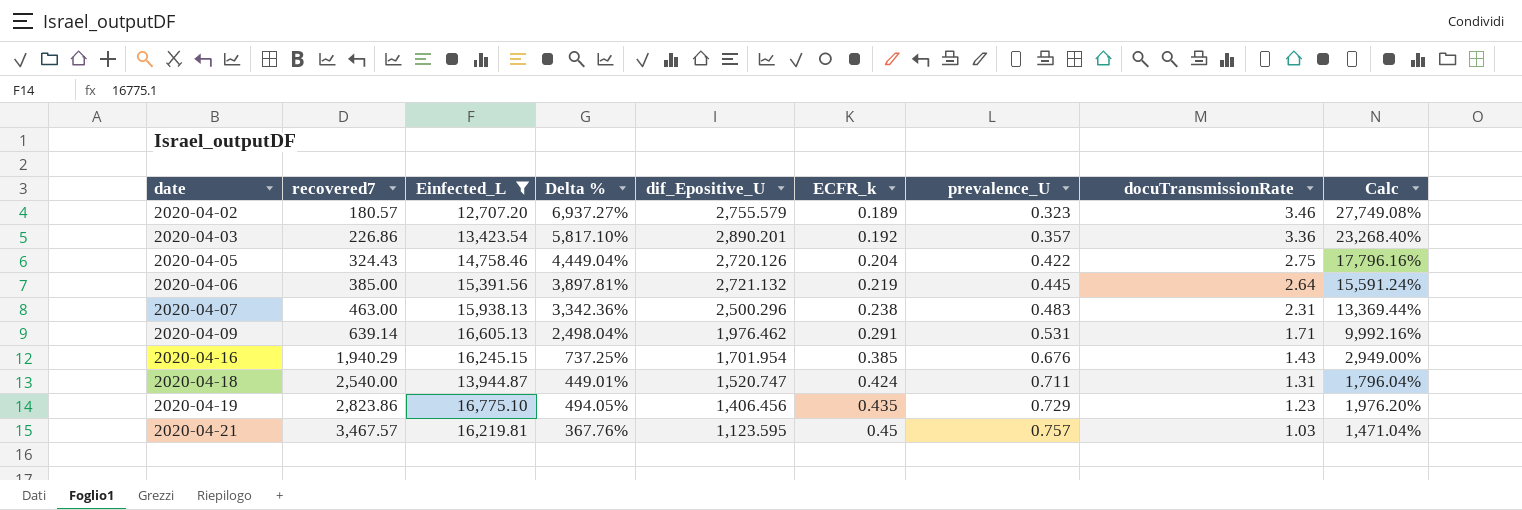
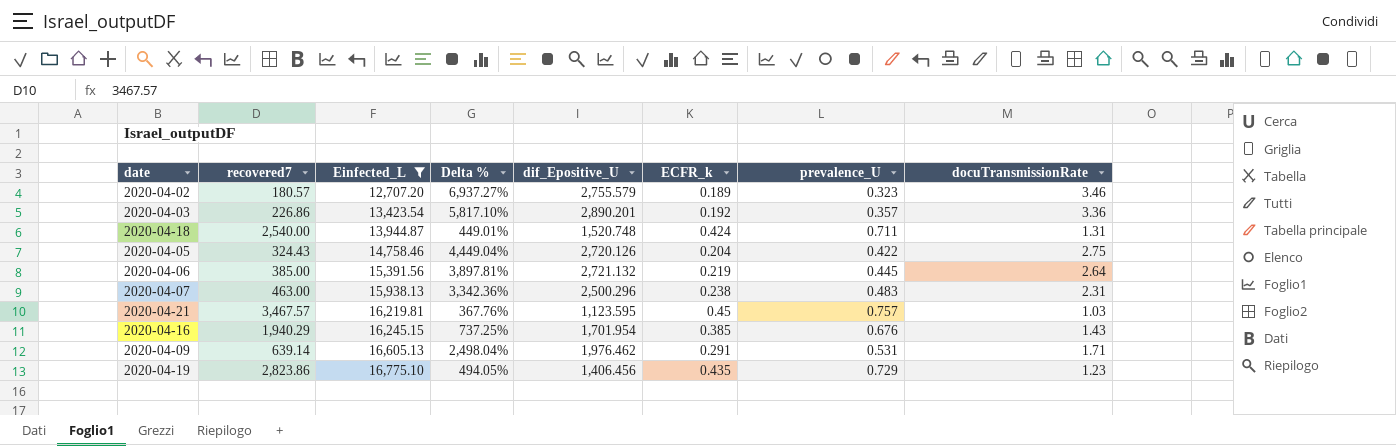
row order: date ascending -> Einfected_L ascending
column Calc | formula: [Delta %] * 4 -> none
2020-04-18 | dif_Epositive_U: 1,520.747 -> 1,520.748

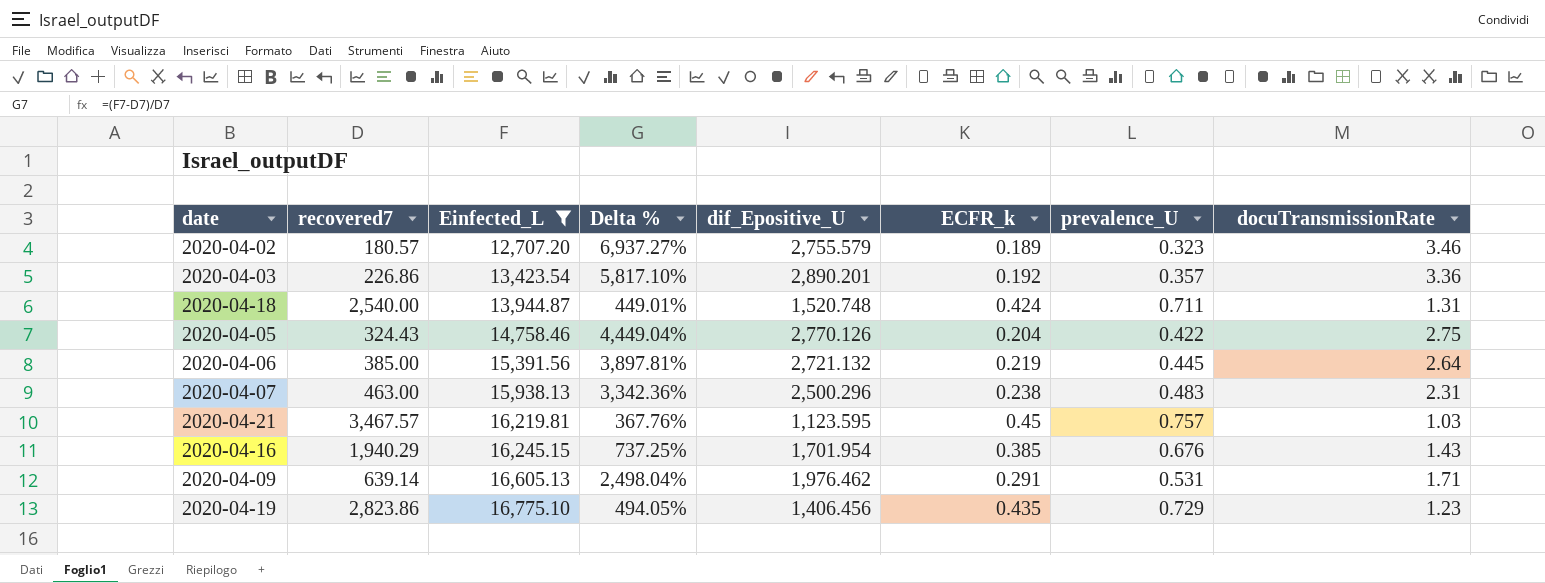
2020-04-05 | dif_Epositive_U: 2,720.126 -> 2,770.126

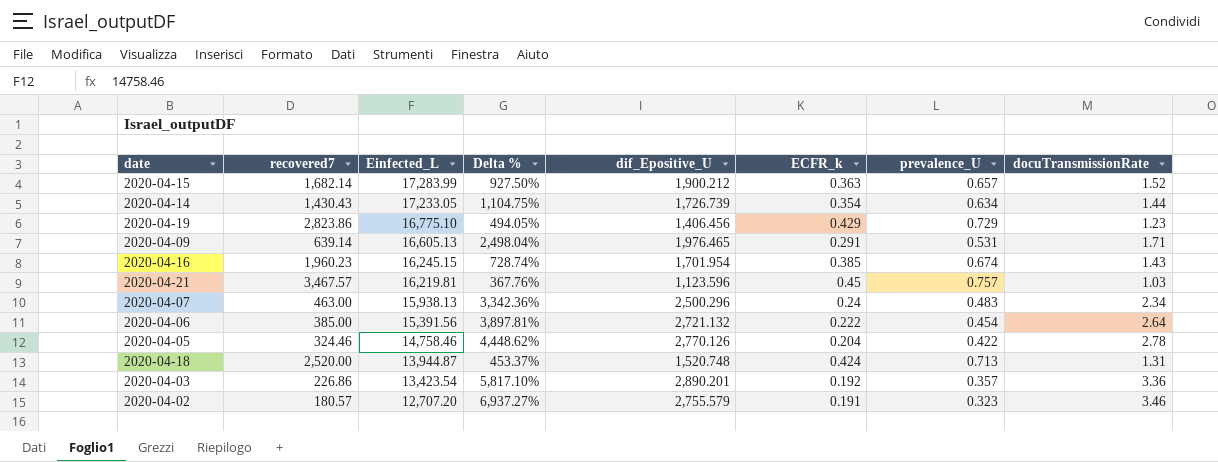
filter: Einfected_L <= 16,775.10 -> none
row order: Einfected_L ascending -> Einfected_L descending
2020-04-19 | ECFR_k: 0.435 -> 0.429
2020-04-09 | dif_Epositive_U: 1,976.462 -> 1,976.465
2020-04-16 | recovered7: 1,940.29 -> 1,960.23
2020-04-16 | Delta %: 737.25% -> 728.74%
2020-04-16 | prevalence_U: 0.676 -> 0.674
2020-04-21 | dif_Epositive_U: 1,123.595 -> 1,123.596
2020-04-07 | ECFR_k: 0.238 -> 0.24
2020-04-07 | docuTransmissionRate: 2.31 -> 2.34
2020-04-06 | ECFR_k: 0.219 -> 0.222
2020-04-06 | prevalence_U: 0.445 -> 0.454
2020-04-05 | recovered7: 324.43 -> 324.46
2020-04-05 | Delta %: 4,449.04% -> 4,448.62%
2020-04-05 | docuTransmissionRate: 2.75 -> 2.78
2020-04-18 | recovered7: 2,540.00 -> 2,520.00
2020-04-18 | Delta %: 449.01% -> 453.37%
2020-04-18 | prevalence_U: 0.711 -> 0.713
2020-04-02 | ECFR_k: 0.189 -> 0.191

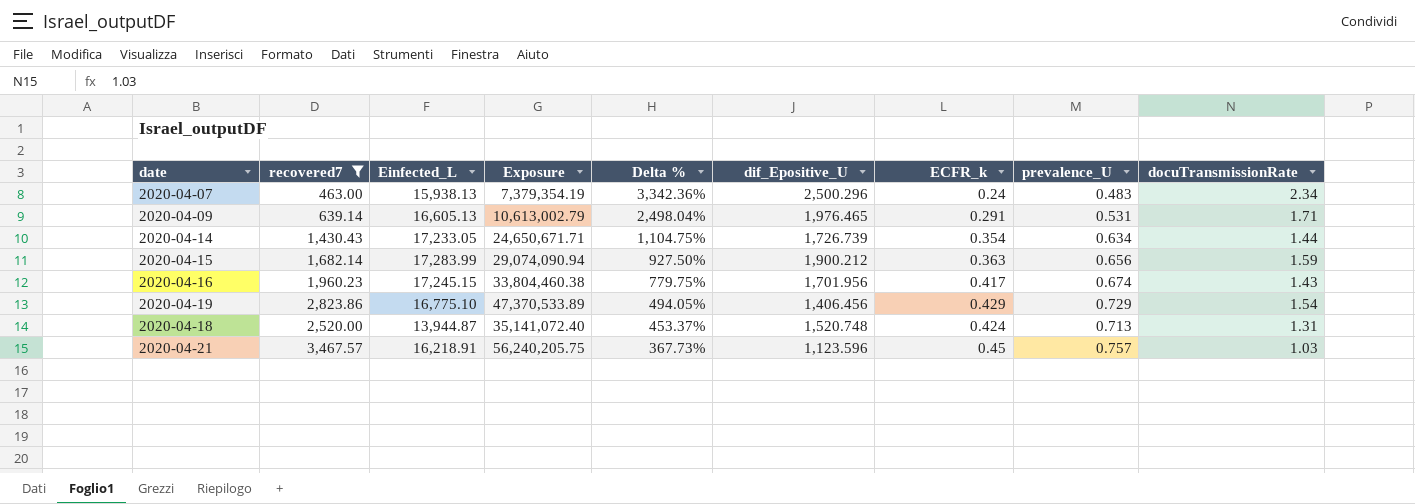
filter: none -> recovered7 >= 463.00
row order: Einfected_L descending -> Delta % descending
column Exposure | formula: none -> [recovered7] * [Einfected_L]
2020-04-15 | prevalence_U: 0.657 -> 0.656
2020-04-15 | docuTransmissionRate: 1.52 -> 1.59
2020-04-16 | Einfected_L: 16,245.15 -> 17,245.15
2020-04-16 | Delta %: 728.74% -> 779.75%
2020-04-16 | dif_Epositive_U: 1,701.954 -> 1,701.956
2020-04-16 | ECFR_k: 0.385 -> 0.417
2020-04-19 | docuTransmissionRate: 1.23 -> 1.54
2020-04-21 | Einfected_L: 16,219.81 -> 16,218.91
2020-04-21 | Delta %: 367.76% -> 367.73%

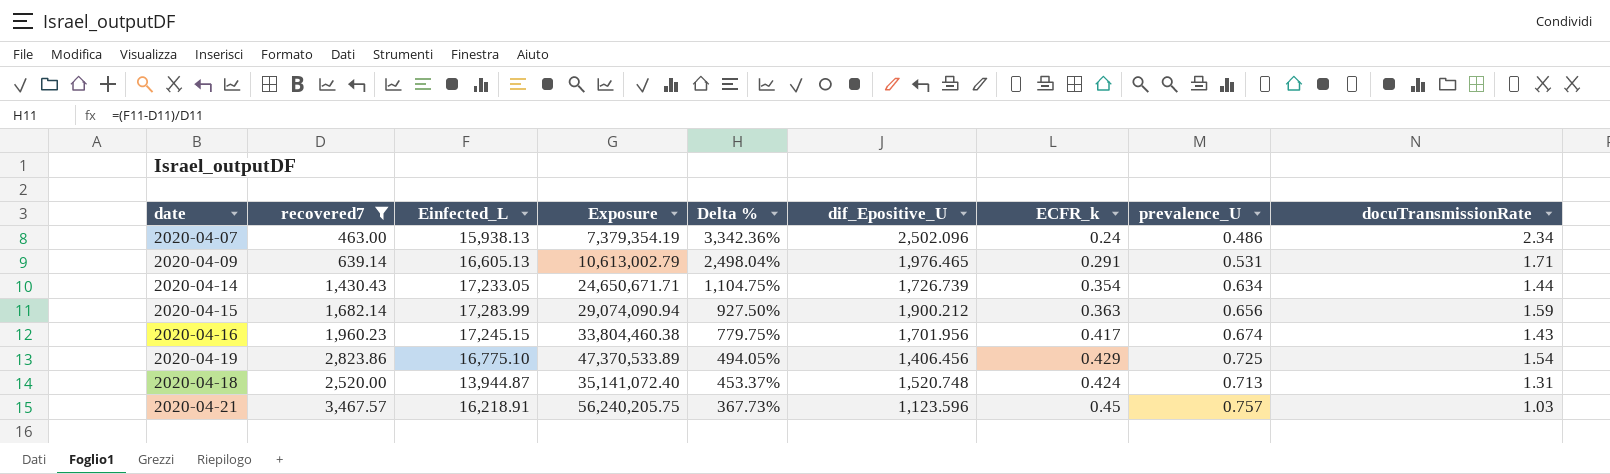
2020-04-07 | dif_Epositive_U: 2,500.296 -> 2,502.096
2020-04-07 | prevalence_U: 0.483 -> 0.486
2020-04-19 | prevalence_U: 0.729 -> 0.725

